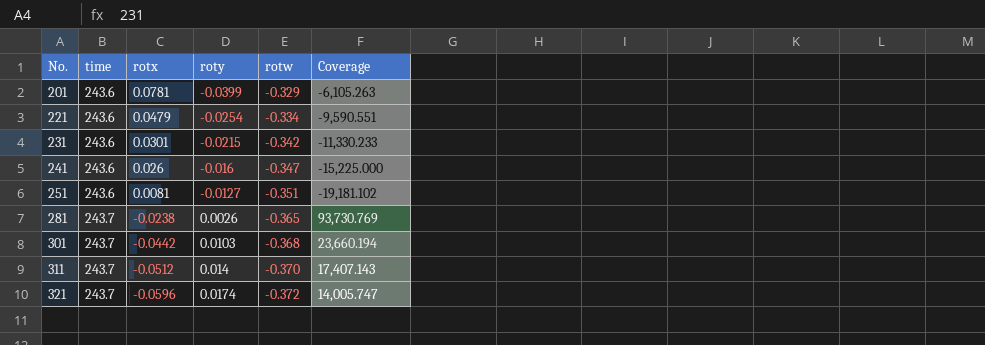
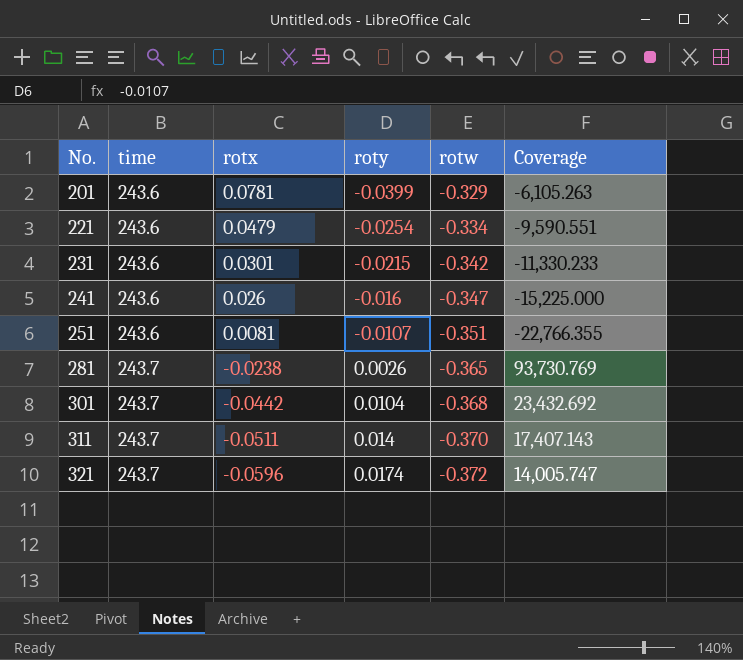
251 | roty: -0.0127 -> -0.0107
251 | Coverage: -19,181.102 -> -22,766.355
301 | roty: 0.0103 -> 0.0104
301 | Coverage: 23,660.194 -> 23,432.692
311 | rotx: -0.0512 -> -0.0511

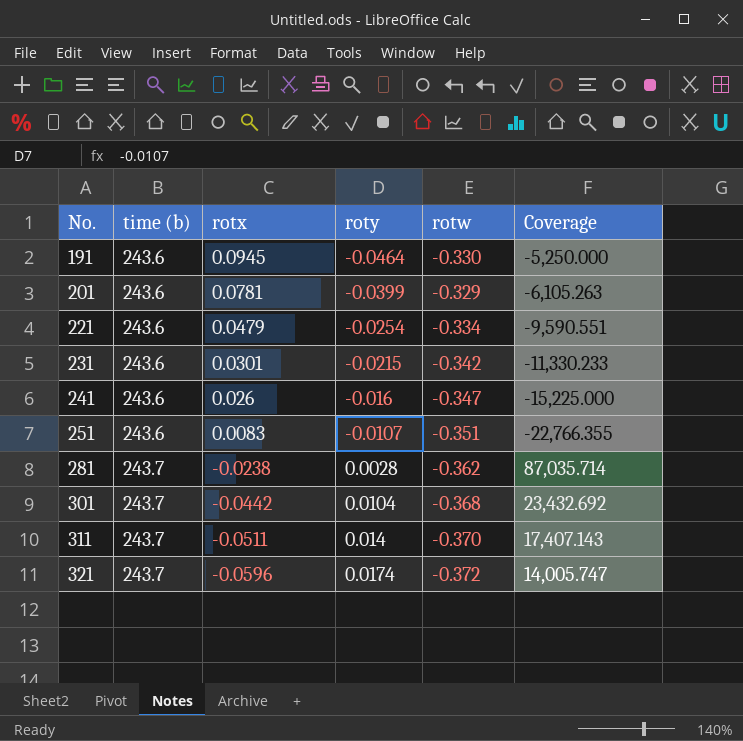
column name: time -> time (b)
row 191: none -> 243.6 | 0.0945 | -0.0464 | -0.330 | -5,250.000
251 | rotx: 0.0081 -> 0.0083
281 | roty: 0.0026 -> 0.0028
281 | rotw: -0.365 -> -0.362
281 | Coverage: 93,730.769 -> 87,035.714

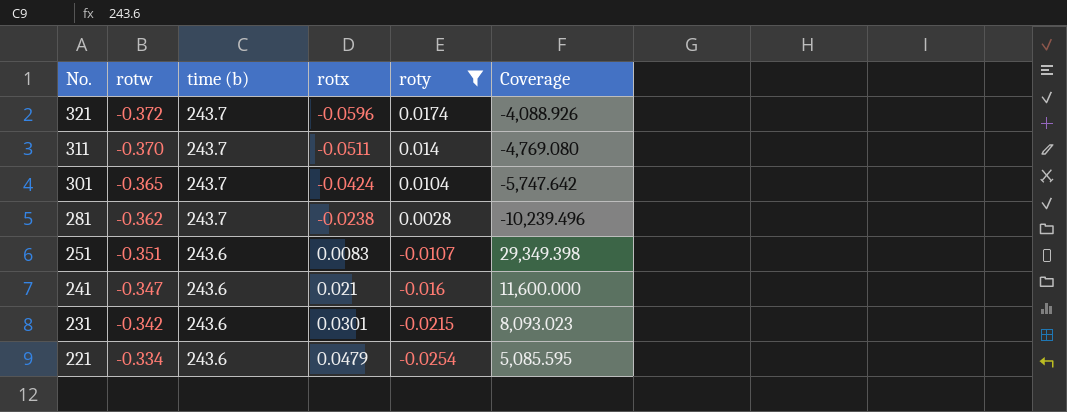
filter: none -> roty >= -0.0254
row order: No. ascending -> No. descending
column rotw | position: 5 -> 2
column Coverage | formula: [time (b)] / [roty] -> [time (b)] / [rotx]
301 | rotw: -0.368 -> -0.365
301 | rotx: -0.0442 -> -0.0424
241 | rotx: 0.026 -> 0.021

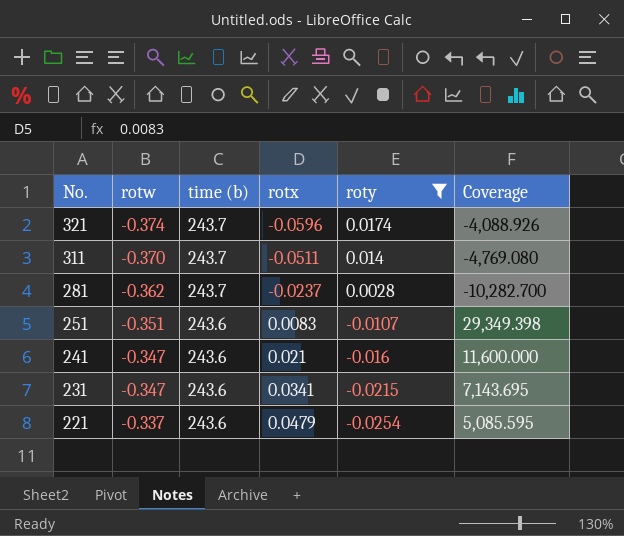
row 301: -0.365 | 243.7 | -0.0424 | 0.0104 | -5,747.642 -> none
321 | rotw: -0.372 -> -0.374
281 | rotx: -0.0238 -> -0.0237
281 | Coverage: -10,239.496 -> -10,282.700
231 | rotw: -0.342 -> -0.347
231 | rotx: 0.0301 -> 0.0341
231 | Coverage: 8,093.023 -> 7,143.695
221 | rotw: -0.334 -> -0.337

